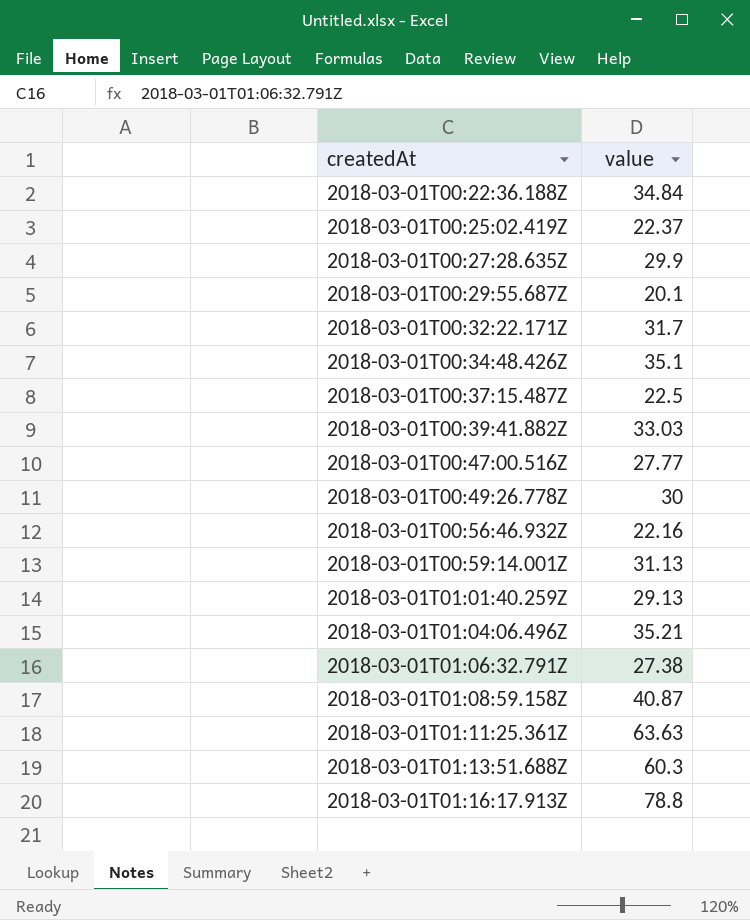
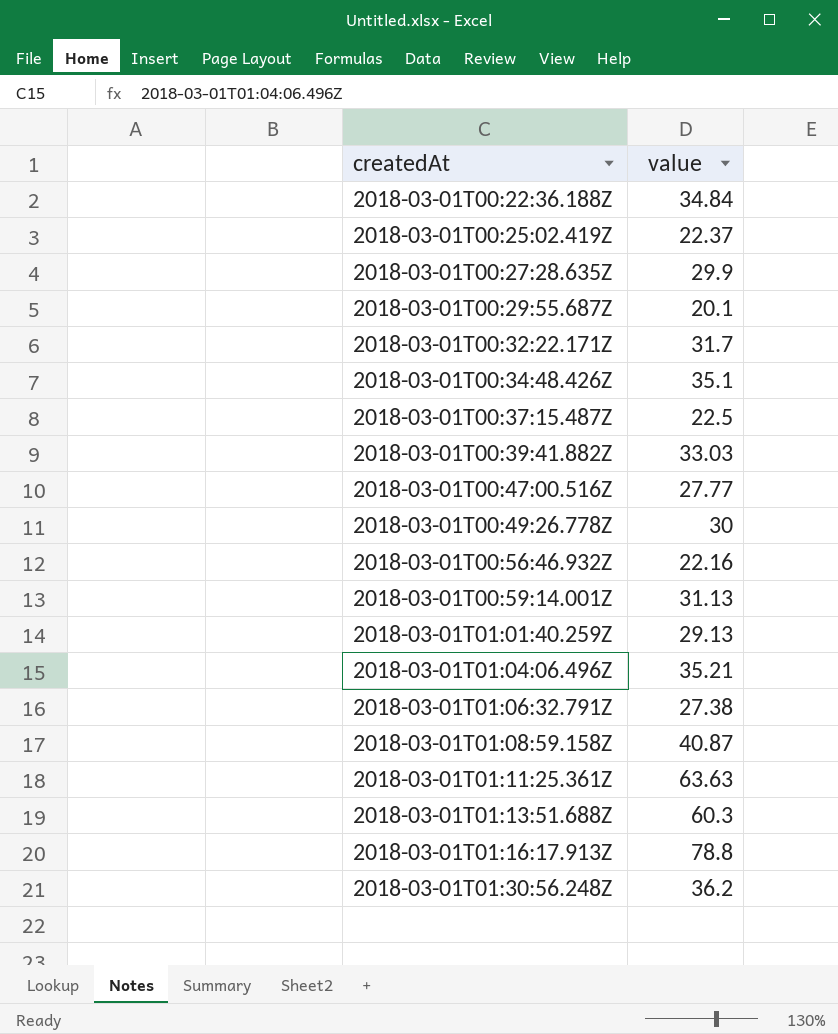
row 2018-03-01T01:30:56.248Z: none -> 36.2

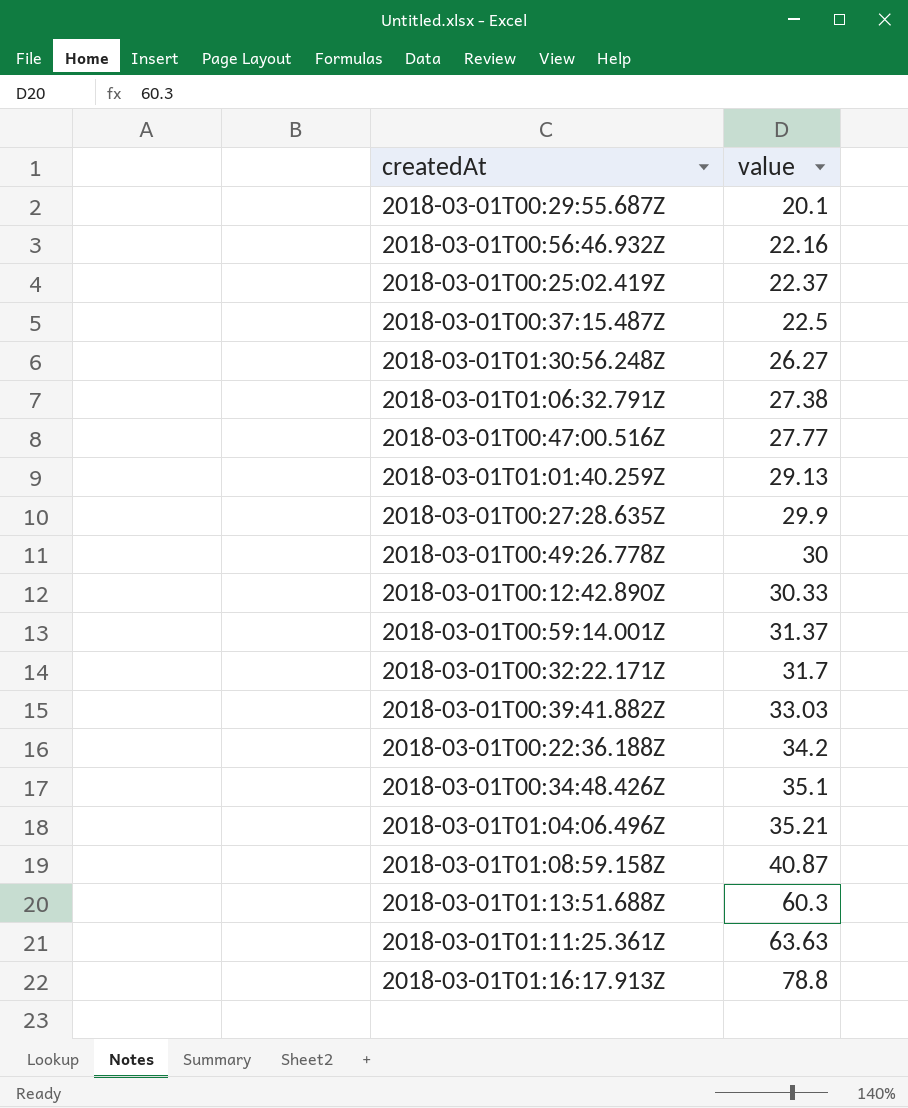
row order: createdAt ascending -> value ascending
2018-03-01T01:30:56.248Z | value: 36.2 -> 26.27
row 2018-03-01T00:12:42.890Z: none -> 30.33
2018-03-01T00:59:14.001Z | value: 31.13 -> 31.37
2018-03-01T00:22:36.188Z | value: 34.84 -> 34.2

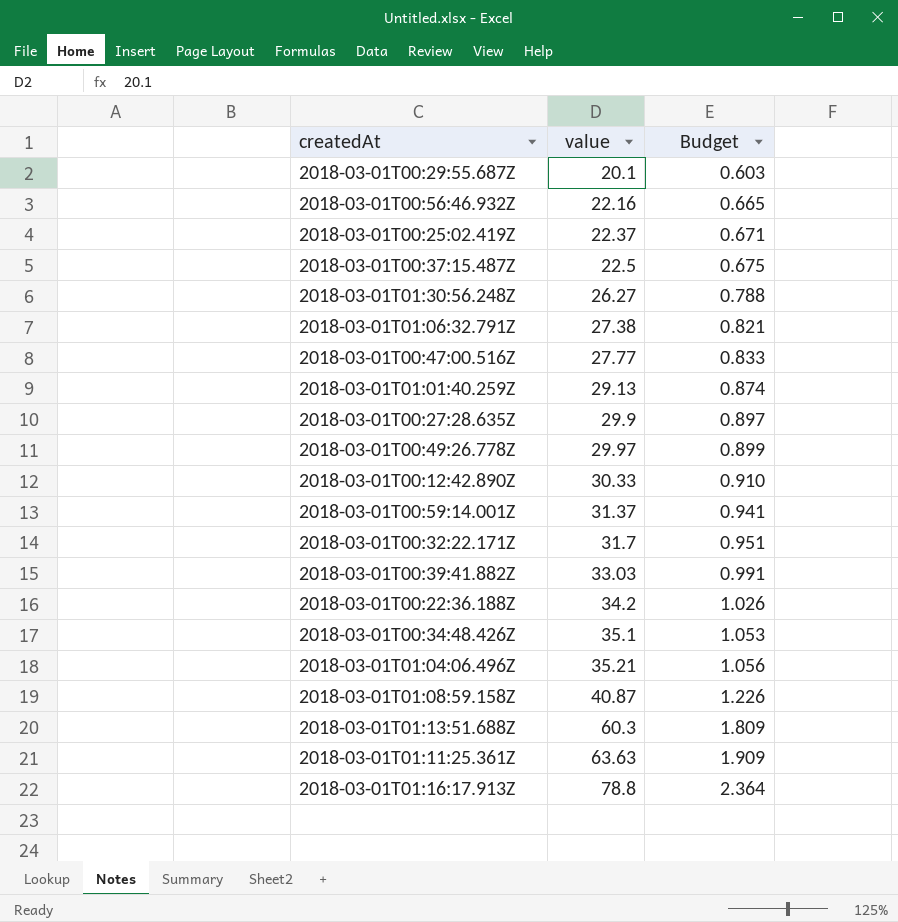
column Budget | formula: none -> [value] * 0.03
2018-03-01T00:49:26.778Z | value: 30 -> 29.97

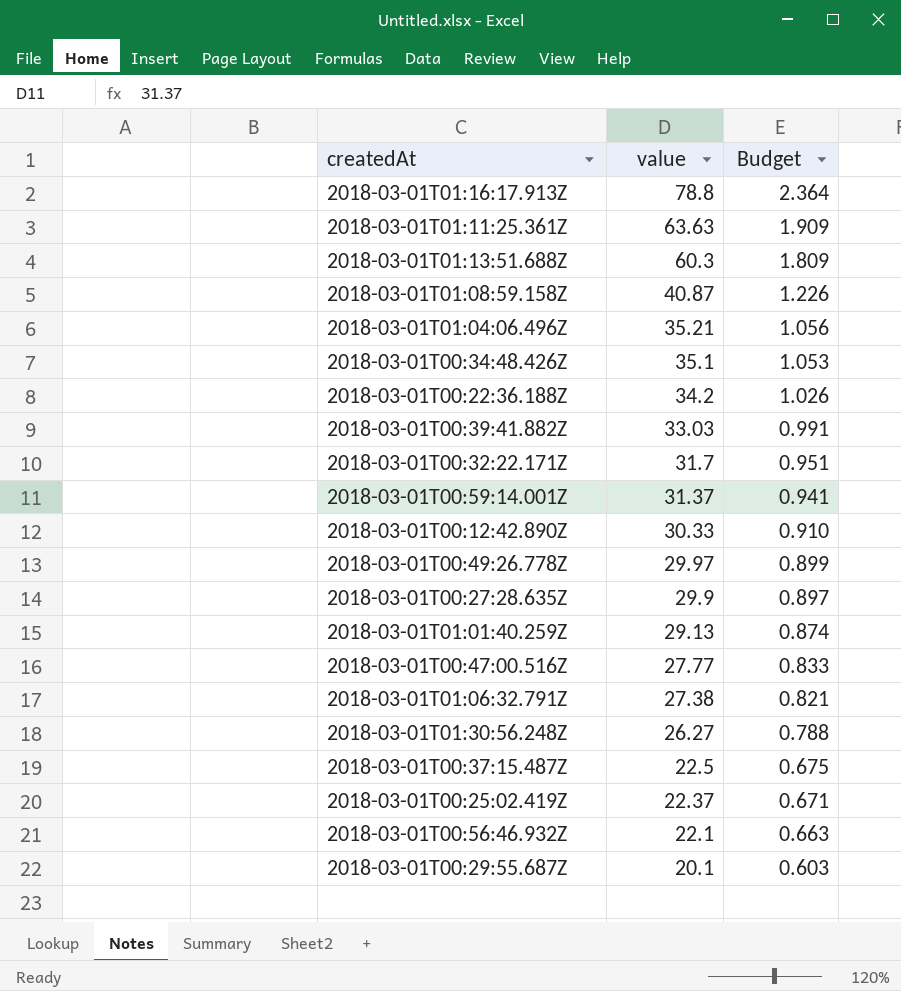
row order: value ascending -> value descending
2018-03-01T00:56:46.932Z | value: 22.16 -> 22.1
2018-03-01T00:56:46.932Z | Budget: 0.665 -> 0.663

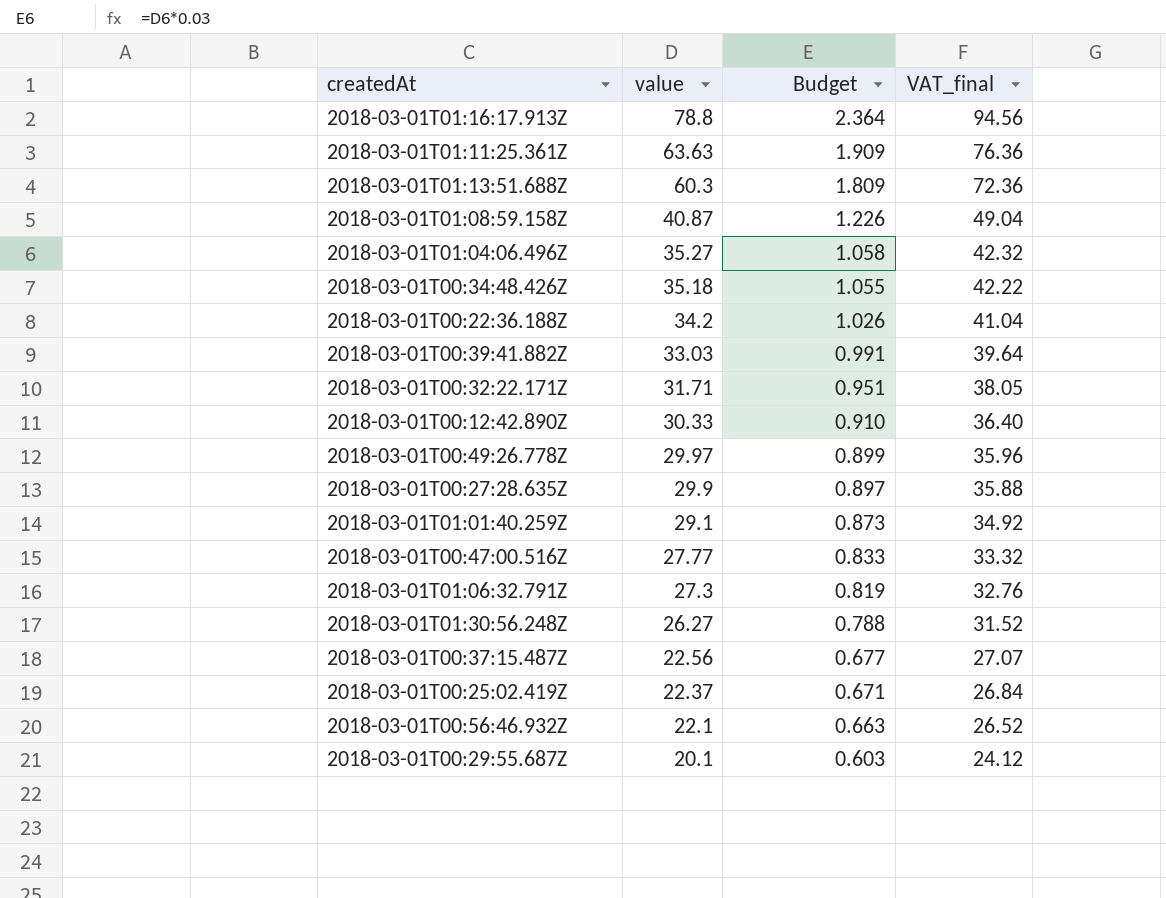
column VAT_final | formula: none -> [value] * 1.2
row 2018-03-01T00:59:14.001Z: 31.37 | 0.941 -> none
2018-03-01T01:04:06.496Z | value: 35.21 -> 35.27
2018-03-01T01:04:06.496Z | Budget: 1.056 -> 1.058
2018-03-01T00:34:48.426Z | value: 35.1 -> 35.18
2018-03-01T00:34:48.426Z | Budget: 1.053 -> 1.055
2018-03-01T00:32:22.171Z | value: 31.7 -> 31.71
2018-03-01T01:01:40.259Z | value: 29.13 -> 29.1
2018-03-01T01:01:40.259Z | Budget: 0.874 -> 0.873
2018-03-01T01:06:32.791Z | value: 27.38 -> 27.3
2018-03-01T01:06:32.791Z | Budget: 0.821 -> 0.819
2018-03-01T00:37:15.487Z | value: 22.5 -> 22.56
2018-03-01T00:37:15.487Z | Budget: 0.675 -> 0.677

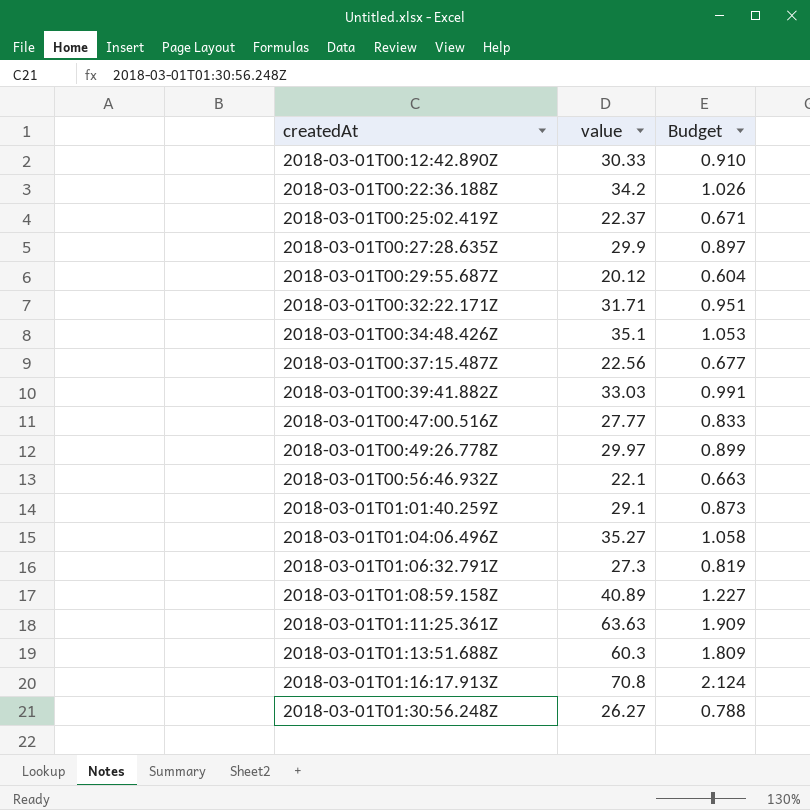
row order: value descending -> createdAt ascending
column VAT_final | formula: [value] * 1.2 -> none
2018-03-01T00:29:55.687Z | value: 20.1 -> 20.12
2018-03-01T00:29:55.687Z | Budget: 0.603 -> 0.604
2018-03-01T00:34:48.426Z | value: 35.18 -> 35.1
2018-03-01T00:34:48.426Z | Budget: 1.055 -> 1.053
2018-03-01T01:08:59.158Z | value: 40.87 -> 40.89
2018-03-01T01:08:59.158Z | Budget: 1.226 -> 1.227
2018-03-01T01:16:17.913Z | value: 78.8 -> 70.8
2018-03-01T01:16:17.913Z | Budget: 2.364 -> 2.124

